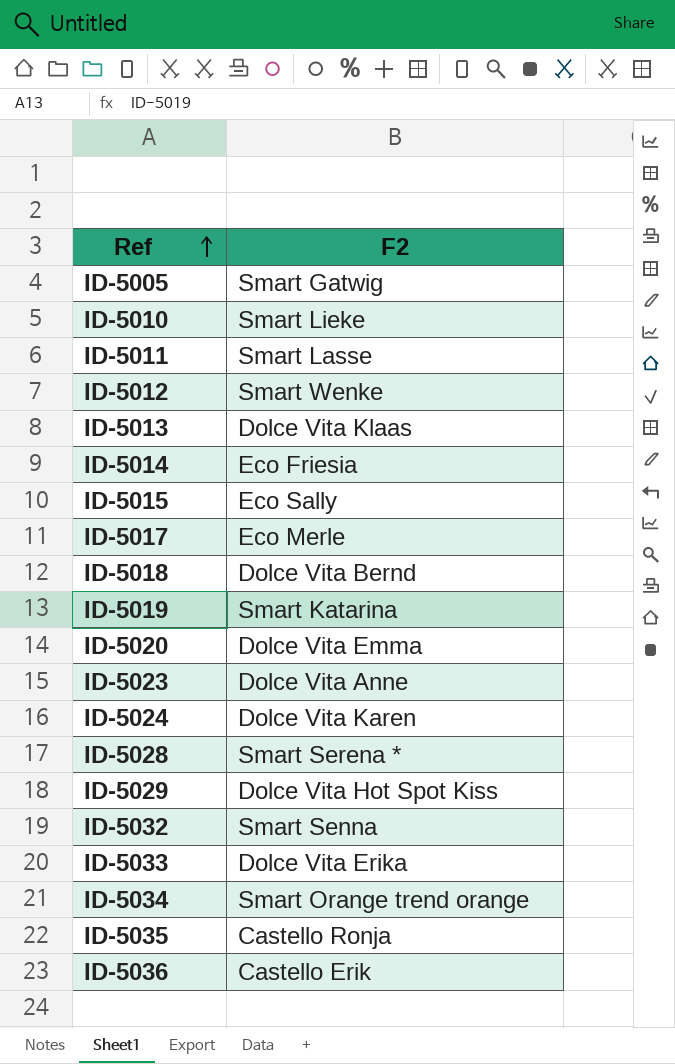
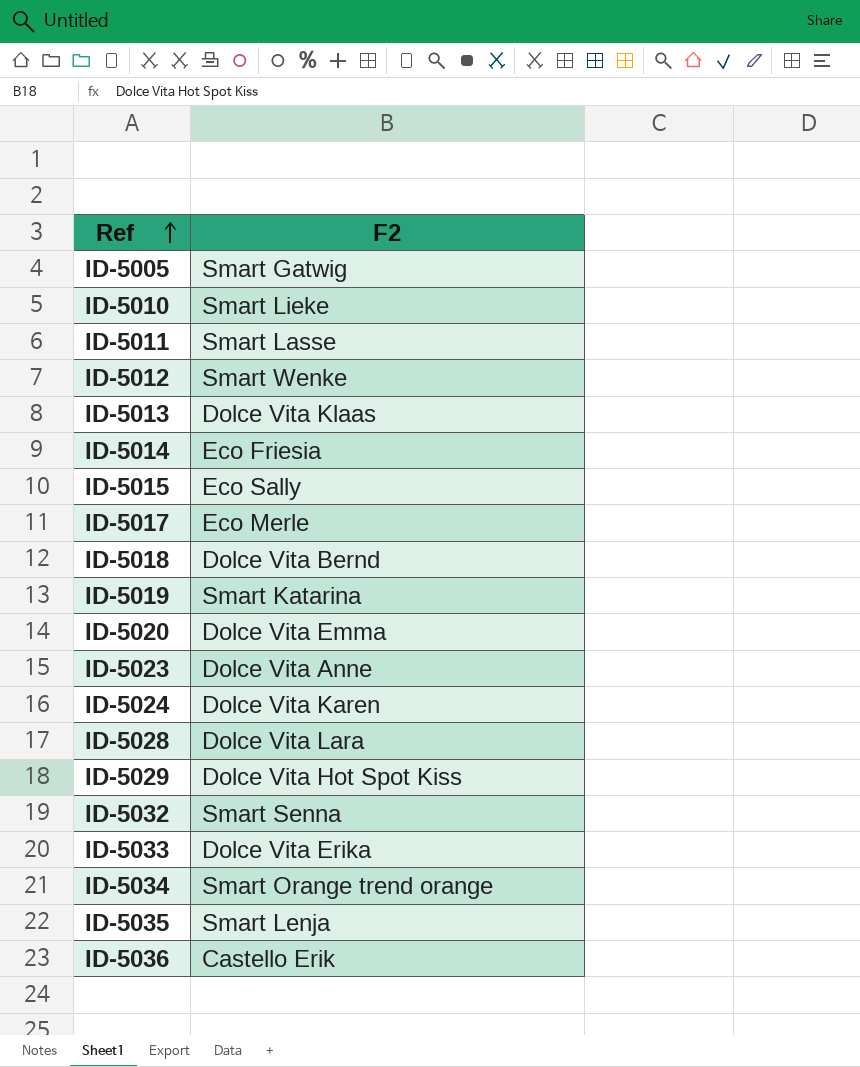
ID-5028 | F2: Smart Serena * -> Dolce Vita Lara
ID-5035 | F2: Castello Ronja -> Smart Lenja

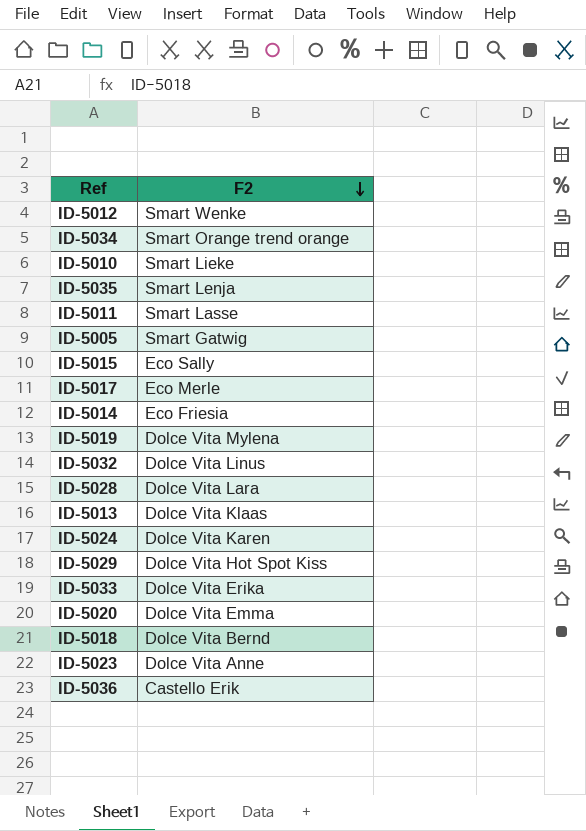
row order: Ref ascending -> F2 descending
ID-5019 | F2: Smart Katarina -> Dolce Vita Mylena
ID-5032 | F2: Smart Senna -> Dolce Vita Linus

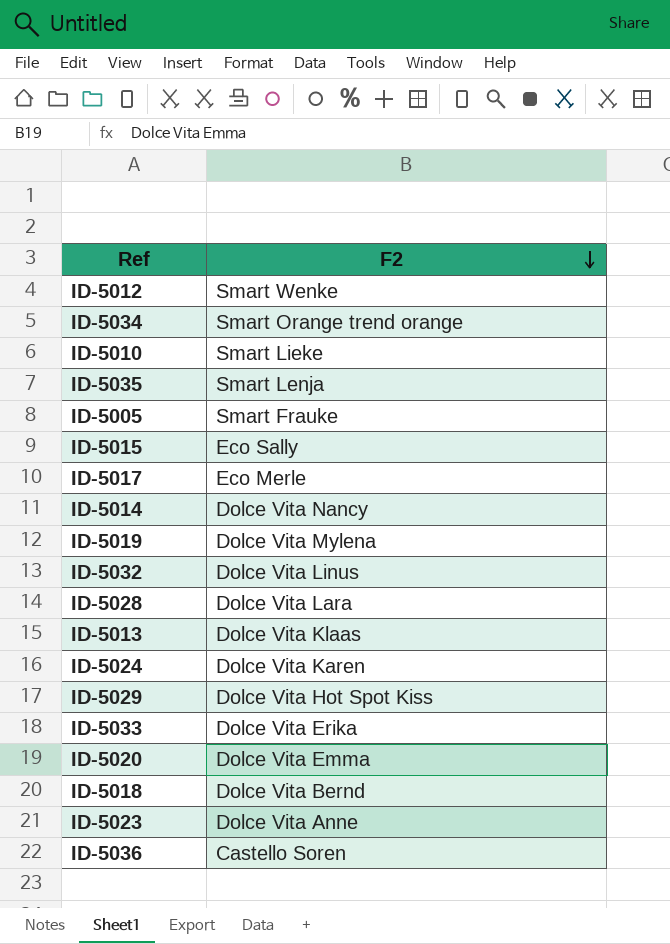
row ID-5011: Smart Lasse -> none
ID-5005 | F2: Smart Gatwig -> Smart Frauke
ID-5014 | F2: Eco Friesia -> Dolce Vita Nancy
ID-5036 | F2: Castello Erik -> Castello Soren

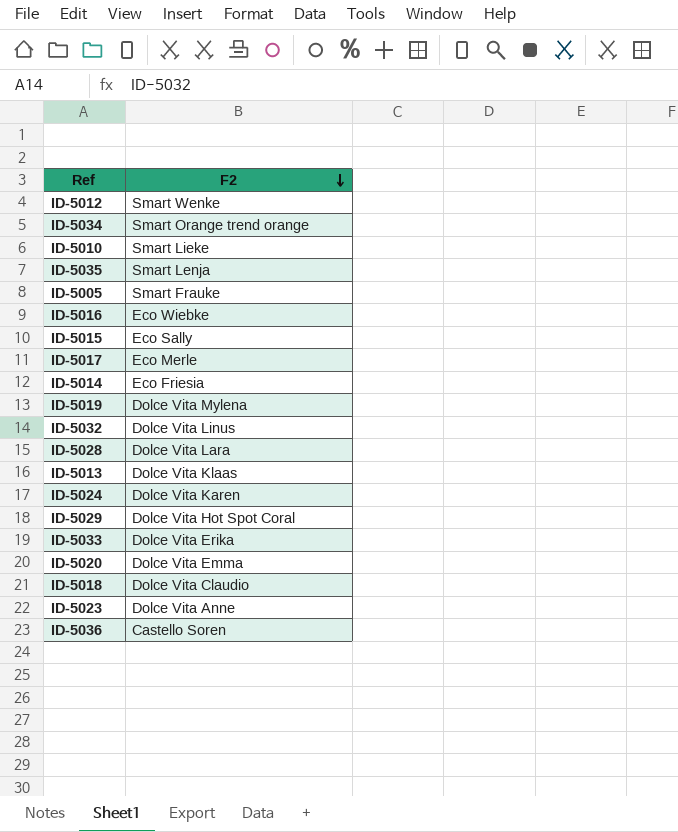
row ID-5016: none -> Eco Wiebke
ID-5014 | F2: Dolce Vita Nancy -> Eco Friesia
ID-5029 | F2: Dolce Vita Hot Spot Kiss -> Dolce Vita Hot Spot Coral
ID-5018 | F2: Dolce Vita Bernd -> Dolce Vita Claudio

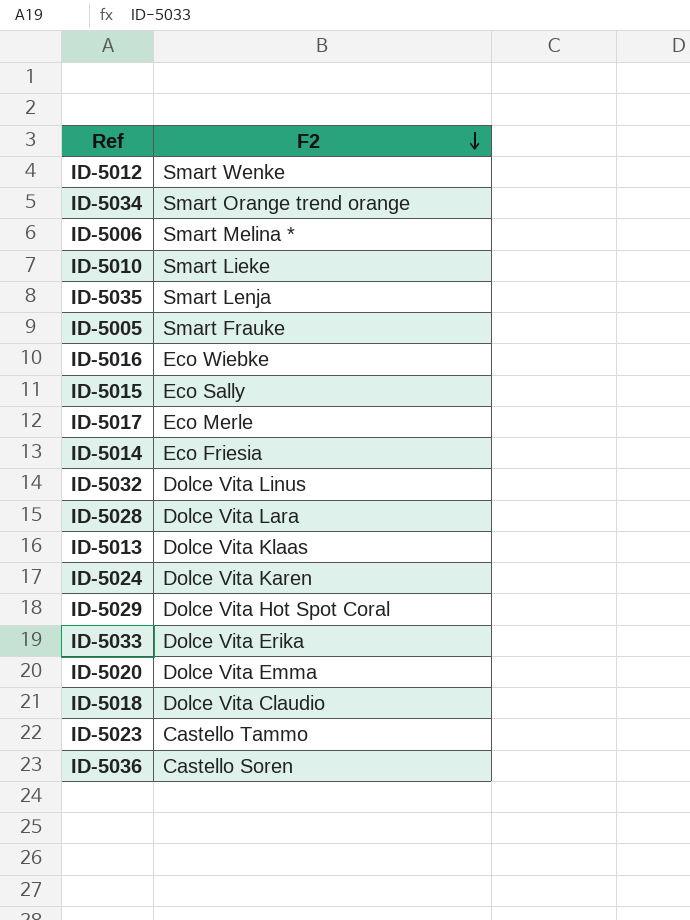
row ID-5019: Dolce Vita Mylena -> none
row ID-5006: none -> Smart Melina *
ID-5023 | F2: Dolce Vita Anne -> Castello Tammo

